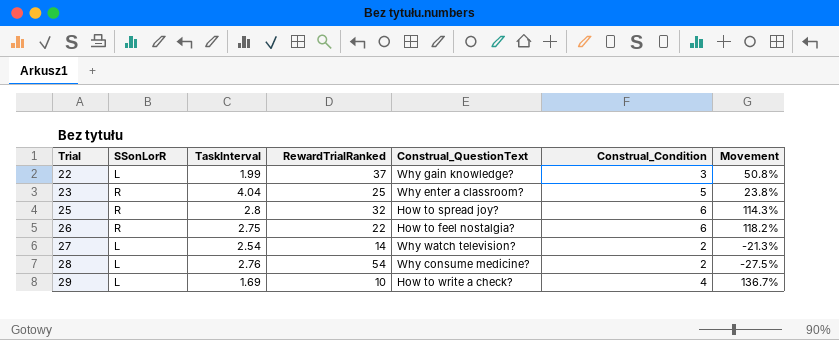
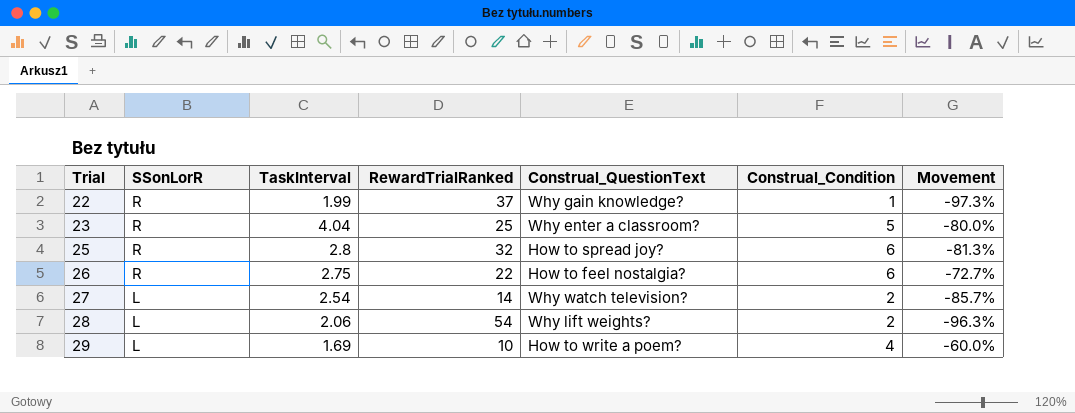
column Movement | formula: ([Construal_Condition] - [TaskInterval]) / [TaskInterval] -> ([Construal_Condition] - [RewardTrialRanked]) / [RewardTrialRanked]
22 | SSonLorR: L -> R
22 | Construal_Condition: 3 -> 1
28 | TaskInterval: 2.76 -> 2.06
28 | Construal_QuestionText: Why consume medicine? -> Why lift weights?
29 | Construal_QuestionText: How to write a check? -> How to write a poem?

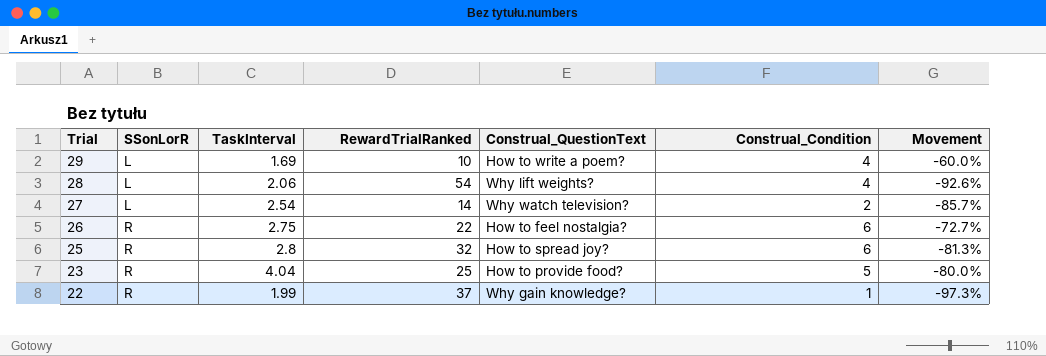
row order: Trial ascending -> Trial descending
28 | Construal_Condition: 2 -> 4
28 | Movement: -96.3% -> -92.6%
23 | Construal_QuestionText: Why enter a classroom? -> How to provide food?

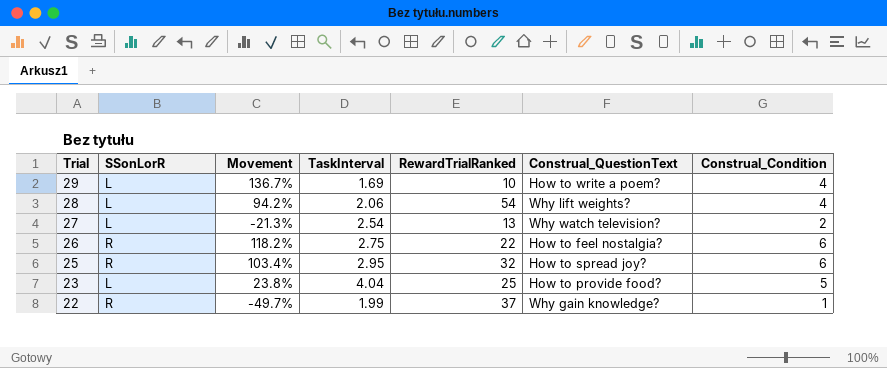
column Movement | formula: ([Construal_Condition] - [RewardTrialRanked]) / [RewardTrialRanked] -> ([Construal_Condition] - [TaskInterval]) / [TaskInterval]
column Movement | position: 7 -> 3
27 | RewardTrialRanked: 14 -> 13
25 | TaskInterval: 2.8 -> 2.95
23 | SSonLorR: R -> L

